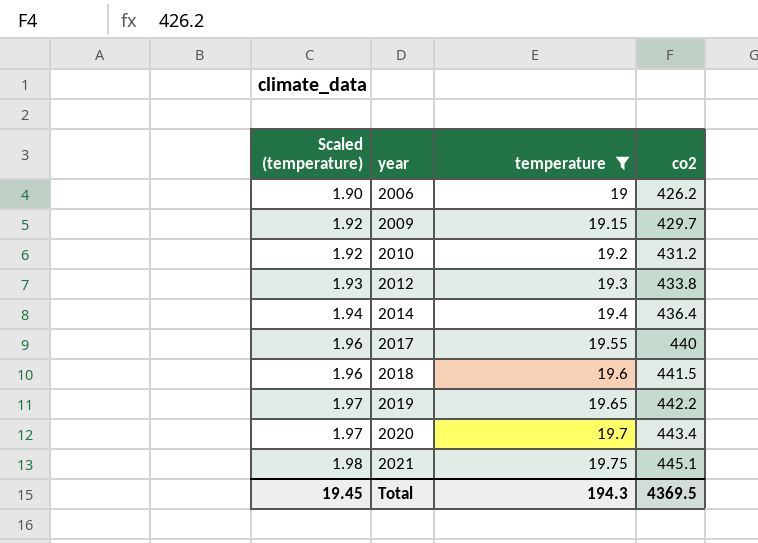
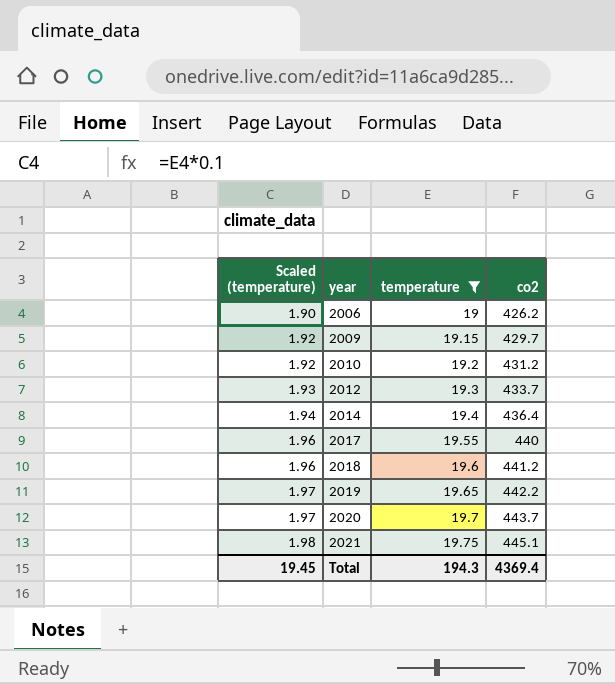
2012 | co2: 433.8 -> 433.7
2018 | co2: 441.5 -> 441.2
2020 | co2: 443.4 -> 443.7
Total | co2: 4369.5 -> 4369.4

